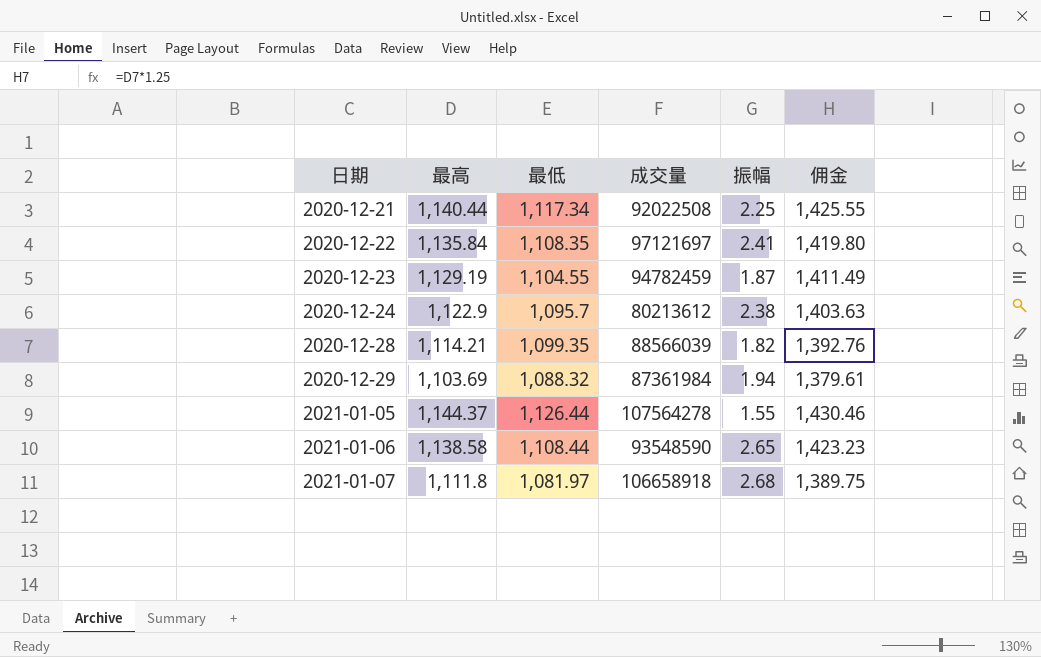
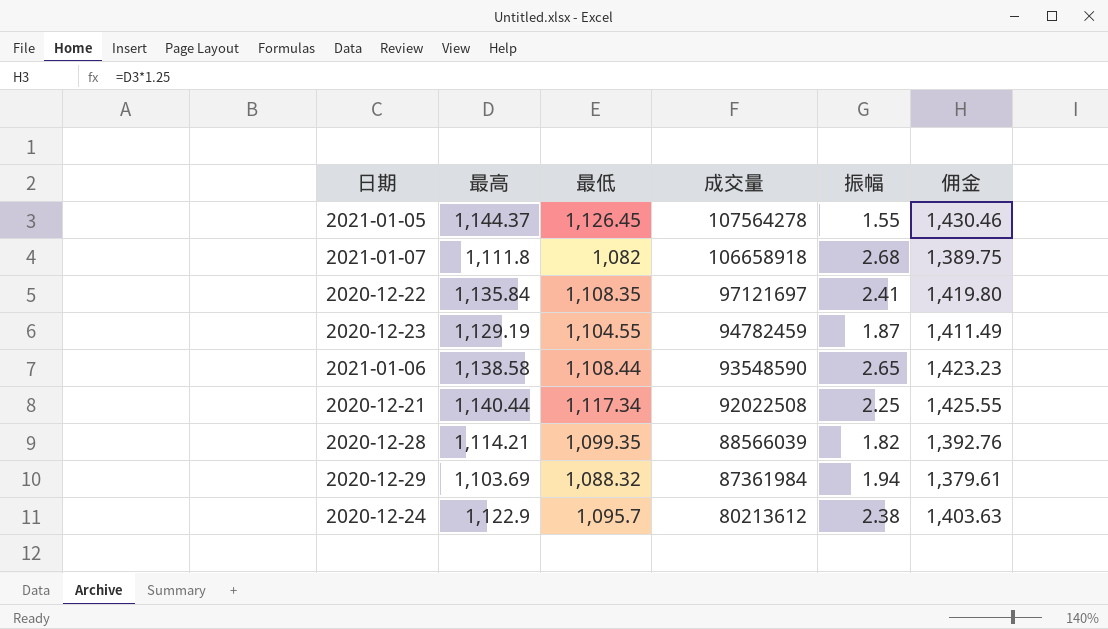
row order: 日期 ascending -> 成交量 descending
2021-01-05 | 最低: 1,126.44 -> 1,126.45
2021-01-07 | 最低: 1,081.97 -> 1,082

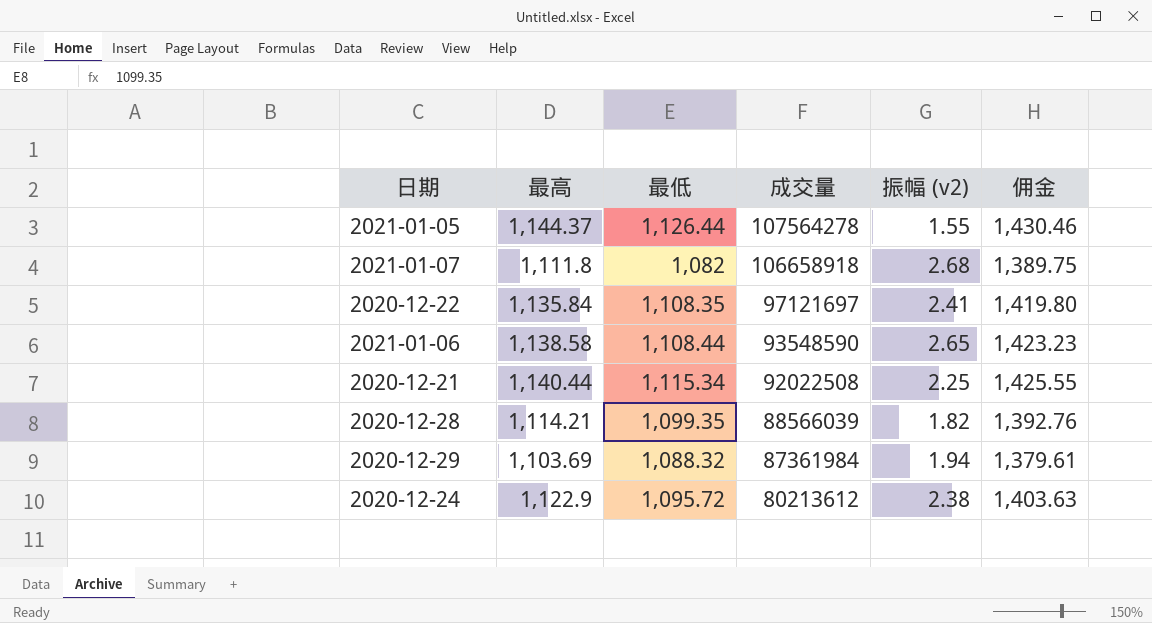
column name: 振幅 -> 振幅 (v2)
row 2020-12-23: 1,129.19 | 1,104.55 | 94782459 | 1.87 | 1,411.49 -> none
2021-01-05 | 最低: 1,126.45 -> 1,126.44
2020-12-21 | 最低: 1,117.34 -> 1,115.34
2020-12-24 | 最低: 1,095.7 -> 1,095.72

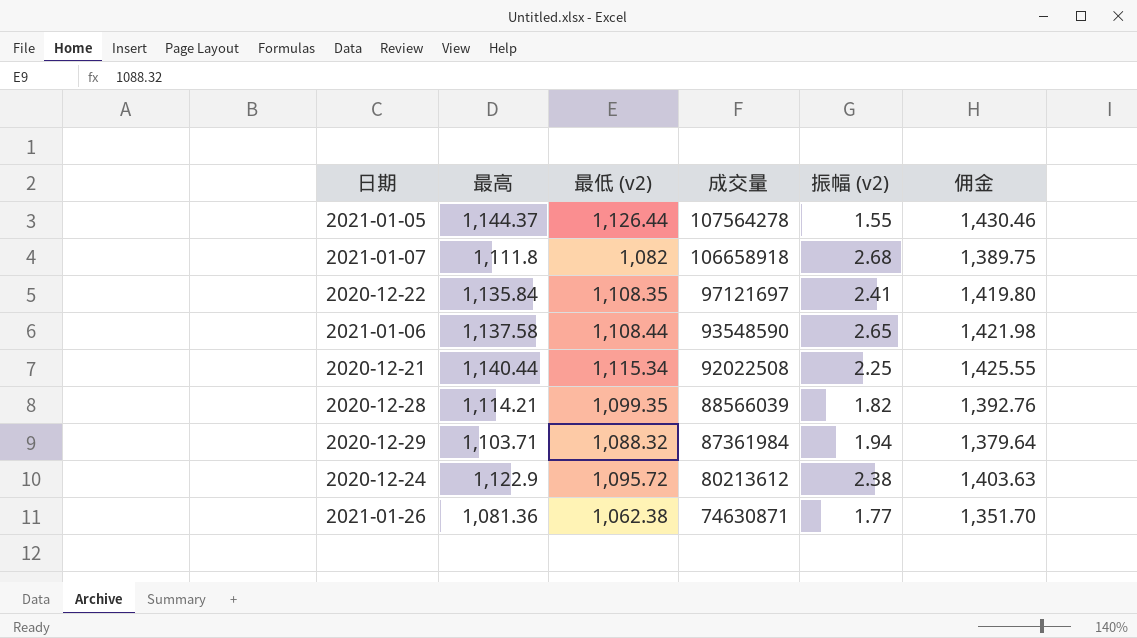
column name: 最低 -> 最低 (v2)
2021-01-06 | 最高: 1,138.58 -> 1,137.58
2021-01-06 | 佣金: 1,423.23 -> 1,421.98
2020-12-29 | 最高: 1,103.69 -> 1,103.71
2020-12-29 | 佣金: 1,379.61 -> 1,379.64
row 2021-01-26: none -> 1,081.36 | 1,062.38 | 74630871 | 1.77 | 1,351.70

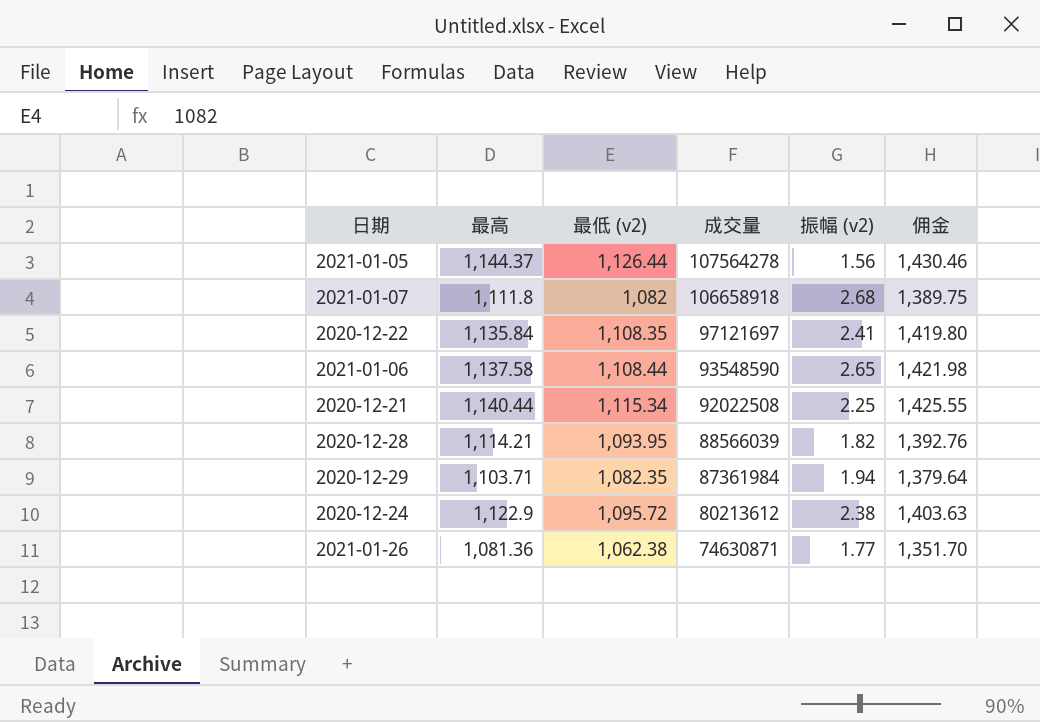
2021-01-05 | 振幅 (v2): 1.55 -> 1.56
2020-12-28 | 最低 (v2): 1,099.35 -> 1,093.95
2020-12-29 | 最低 (v2): 1,088.32 -> 1,082.35

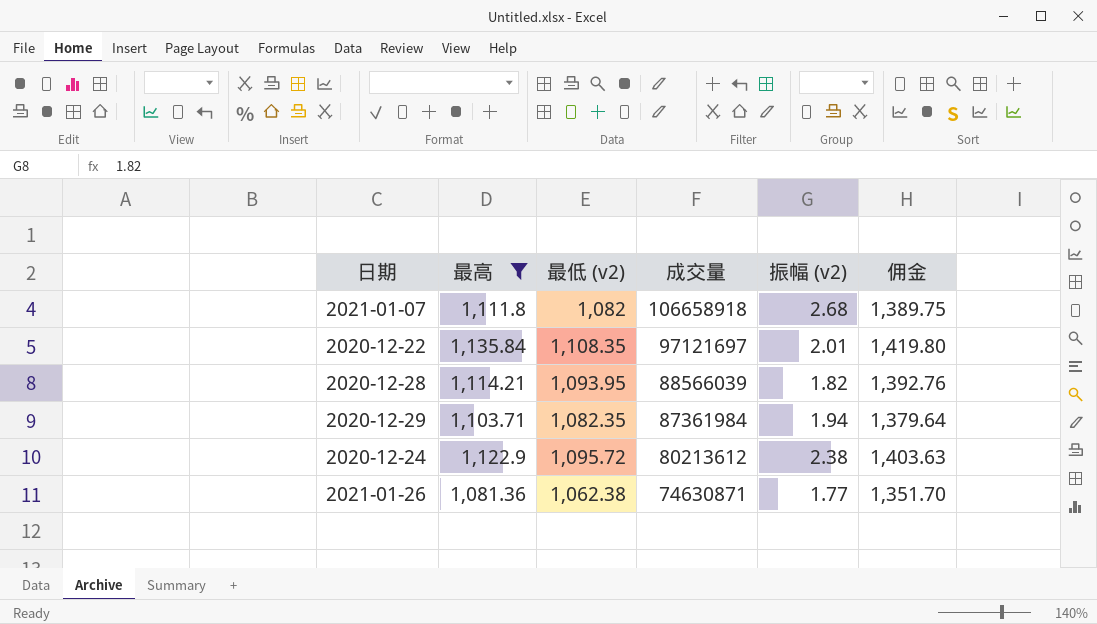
filter: none -> 最高 <= 1,135.84
2020-12-22 | 振幅 (v2): 2.41 -> 2.01

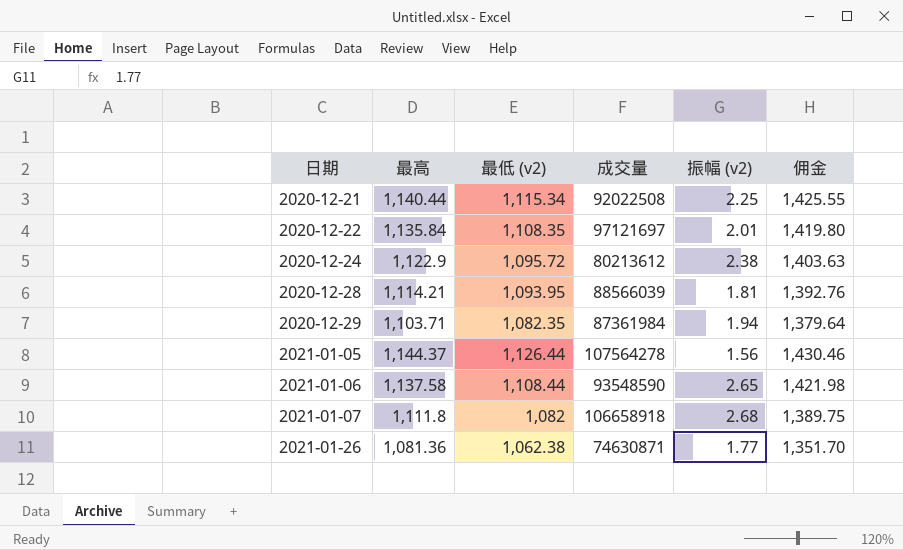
filter: 最高 <= 1,135.84 -> none
row order: 成交量 descending -> 日期 ascending
2020-12-28 | 振幅 (v2): 1.82 -> 1.81

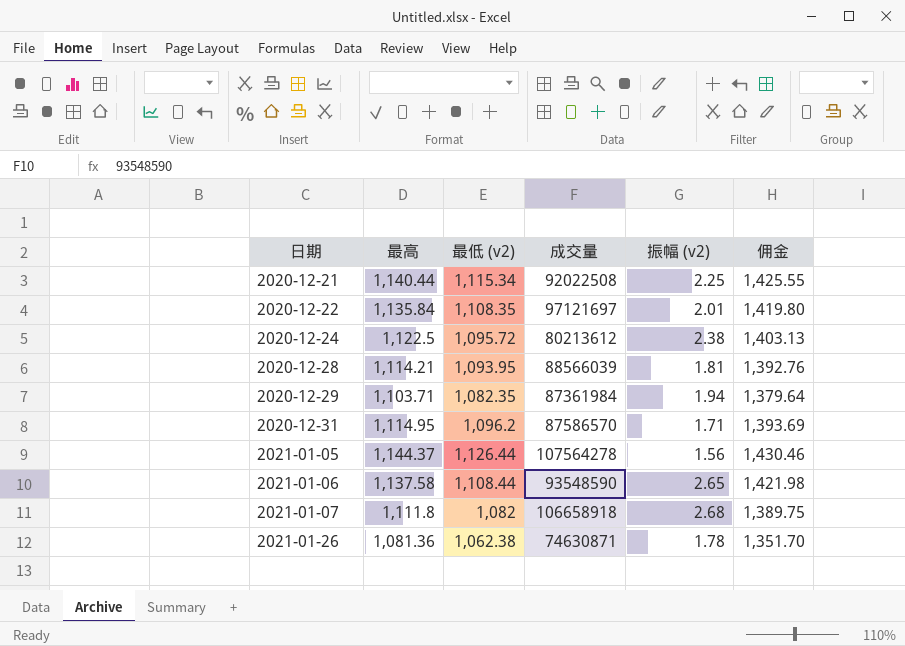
2020-12-24 | 最高: 1,122.9 -> 1,122.5
2020-12-24 | 佣金: 1,403.63 -> 1,403.13
row 2020-12-31: none -> 1,114.95 | 1,096.2 | 87586570 | 1.71 | 1,393.69
2021-01-26 | 振幅 (v2): 1.77 -> 1.78

